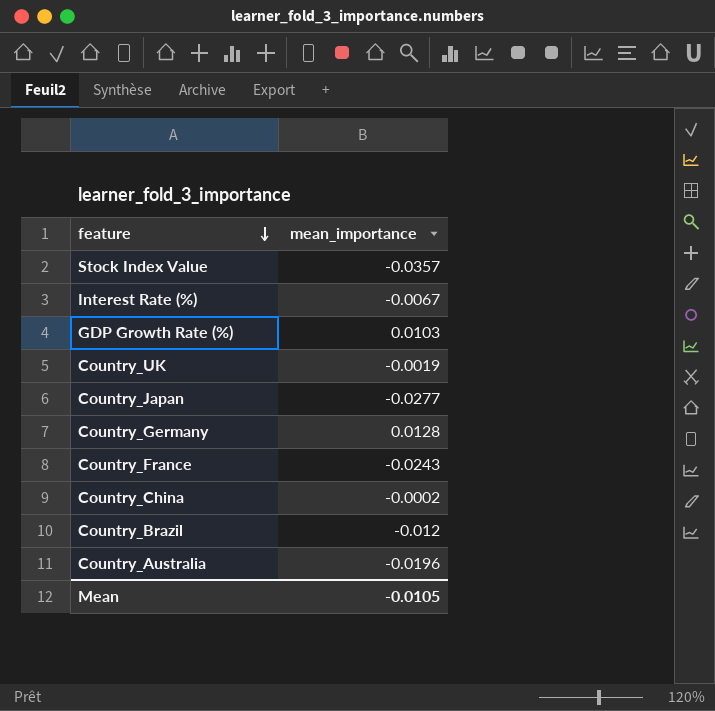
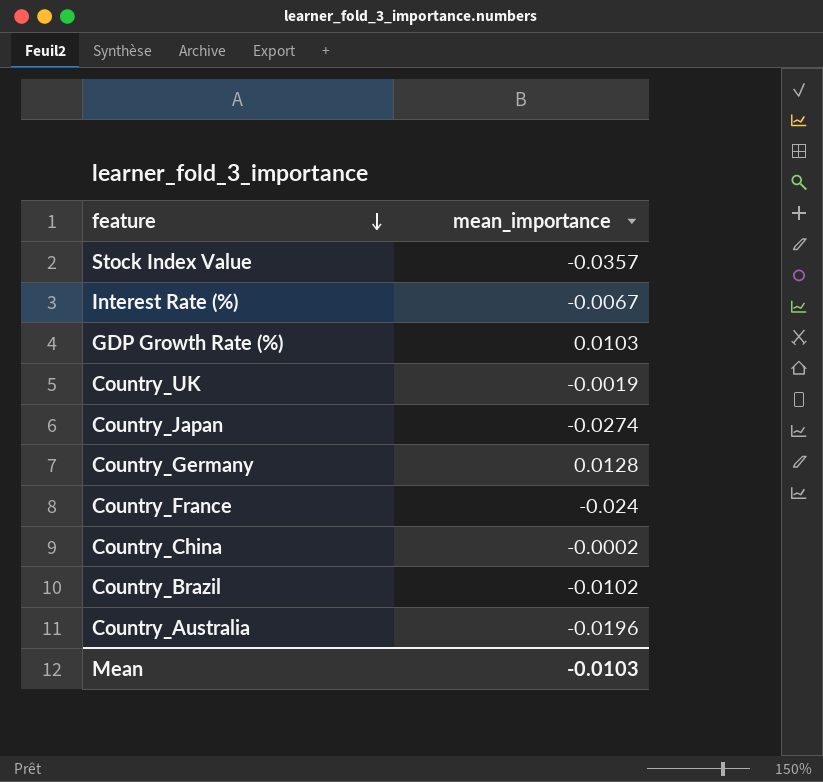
Country_Japan | mean_importance: -0.0277 -> -0.0274
Country_France | mean_importance: -0.0243 -> -0.024
Country_Brazil | mean_importance: -0.012 -> -0.0102
Mean | mean_importance: -0.0105 -> -0.0103

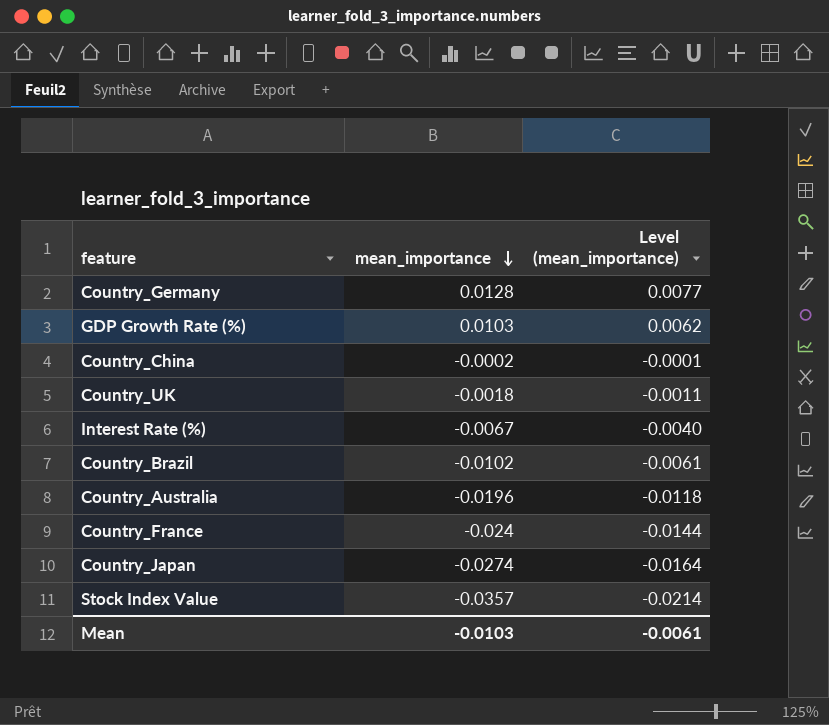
row order: feature descending -> mean_importance descending
column Level (mean_importance) | formula: none -> [mean_importance] * 0.6
Country_UK | mean_importance: -0.0019 -> -0.0018

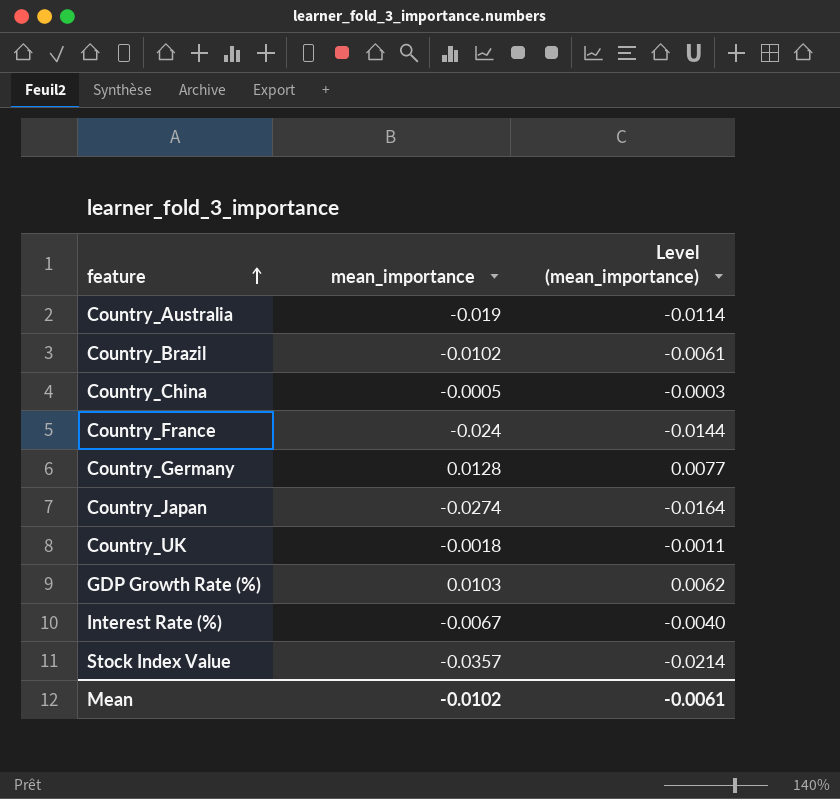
row order: mean_importance descending -> feature ascending
Country_Australia | mean_importance: -0.0196 -> -0.019
Country_Australia | Level (mean_importance): -0.0118 -> -0.0114
Country_China | mean_importance: -0.0002 -> -0.0005
Country_China | Level (mean_importance): -0.0001 -> -0.0003
Mean | mean_importance: -0.0103 -> -0.0102

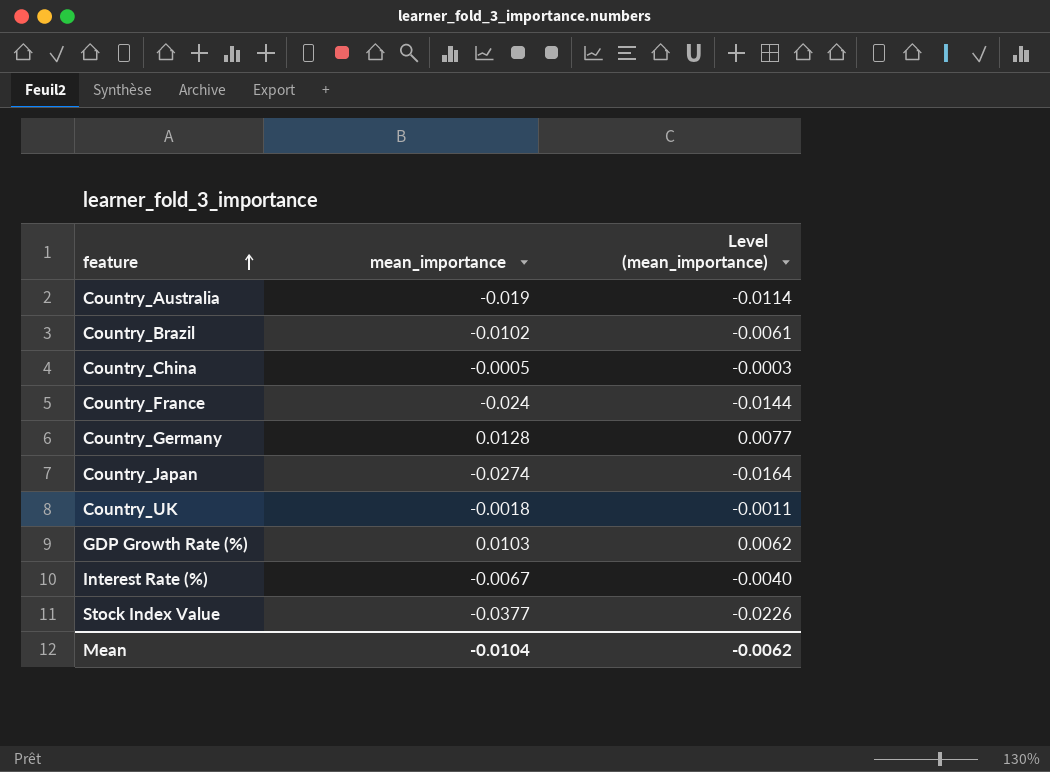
Stock Index Value | mean_importance: -0.0357 -> -0.0377
Stock Index Value | Level (mean_importance): -0.0214 -> -0.0226
Mean | mean_importance: -0.0102 -> -0.0104
Mean | Level (mean_importance): -0.0061 -> -0.0062

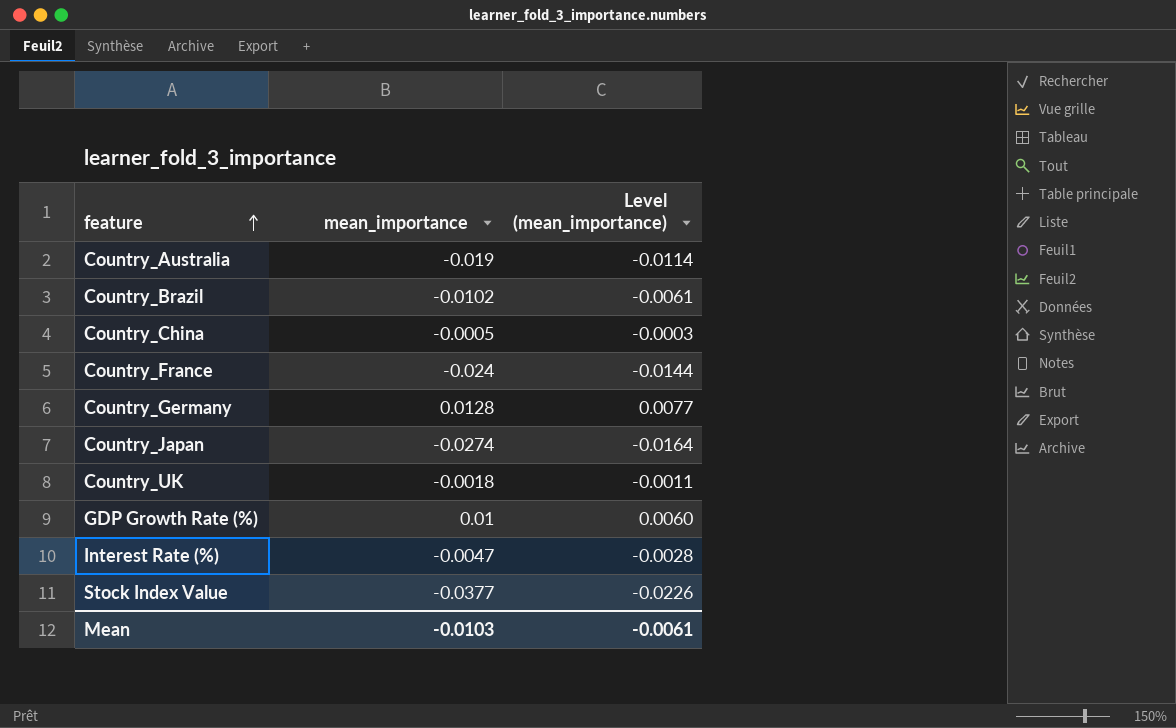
GDP Growth Rate (%) | mean_importance: 0.0103 -> 0.01
GDP Growth Rate (%) | Level (mean_importance): 0.0062 -> 0.0060
Interest Rate (%) | mean_importance: -0.0067 -> -0.0047
Interest Rate (%) | Level (mean_importance): -0.0040 -> -0.0028
Mean | mean_importance: -0.0104 -> -0.0103
Mean | Level (mean_importance): -0.0062 -> -0.0061

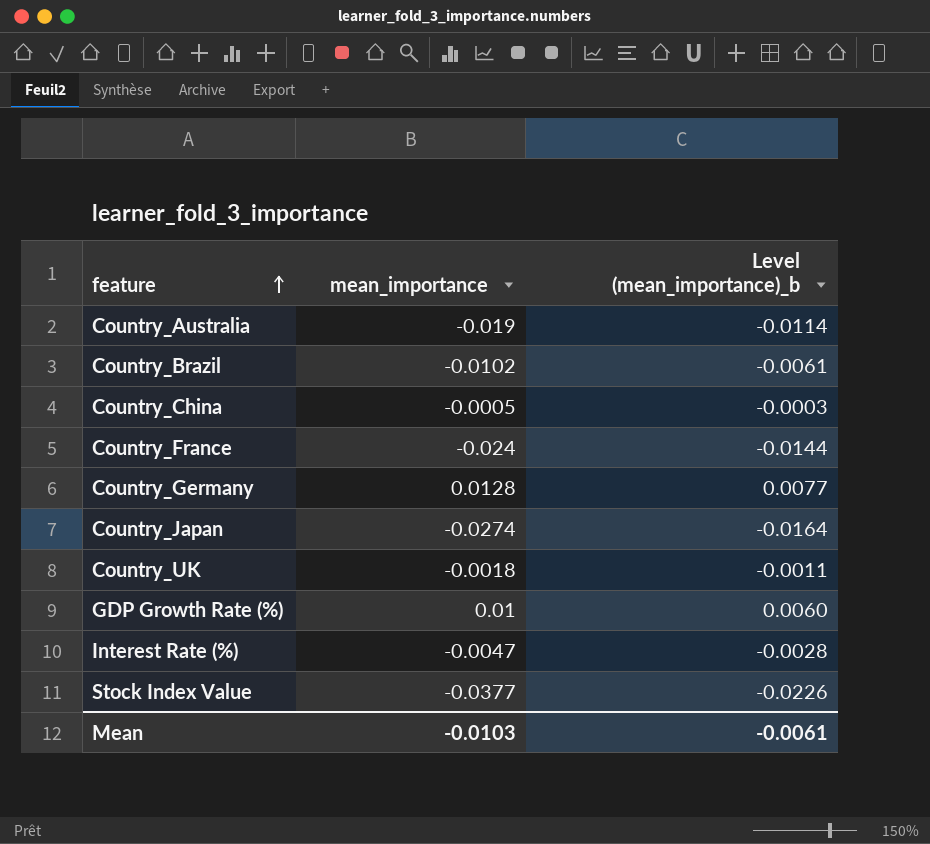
column name: Level (mean_importance) -> Level (mean_importance)_b

